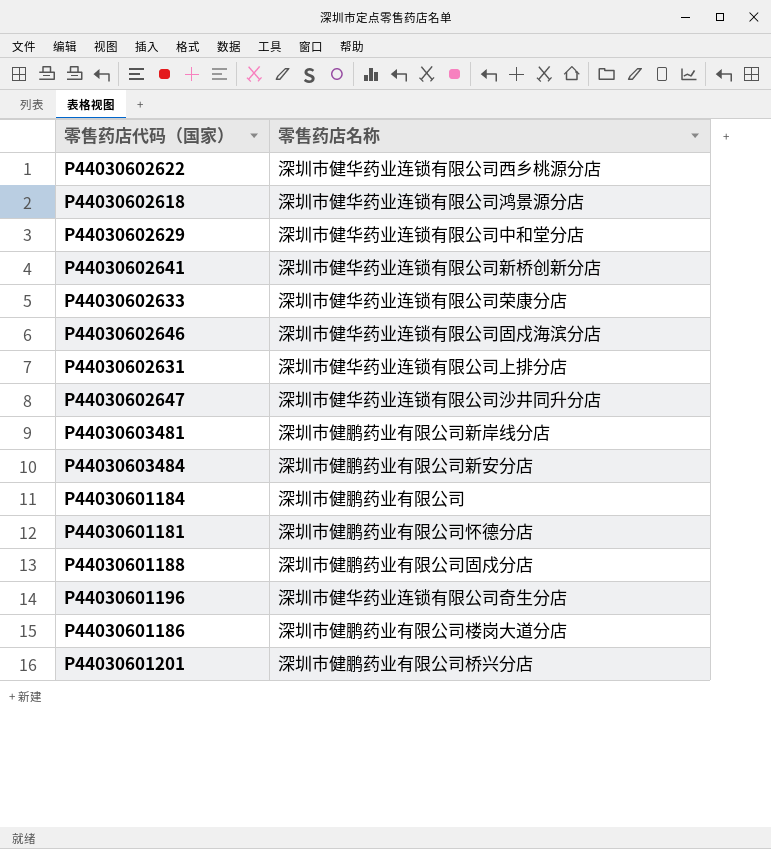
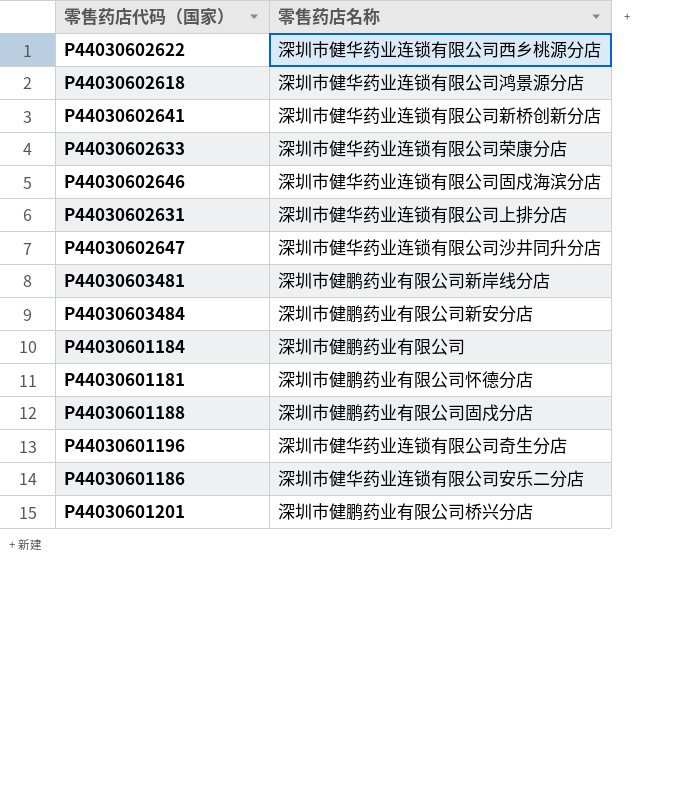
row P44030602629: 深圳市健华药业连锁有限公司中和堂分店 -> none
P44030601186 | 零售药店名称: 深圳市健鹏药业有限公司楼岗大道分店 -> 深圳市健华药业连锁有限公司安乐二分店

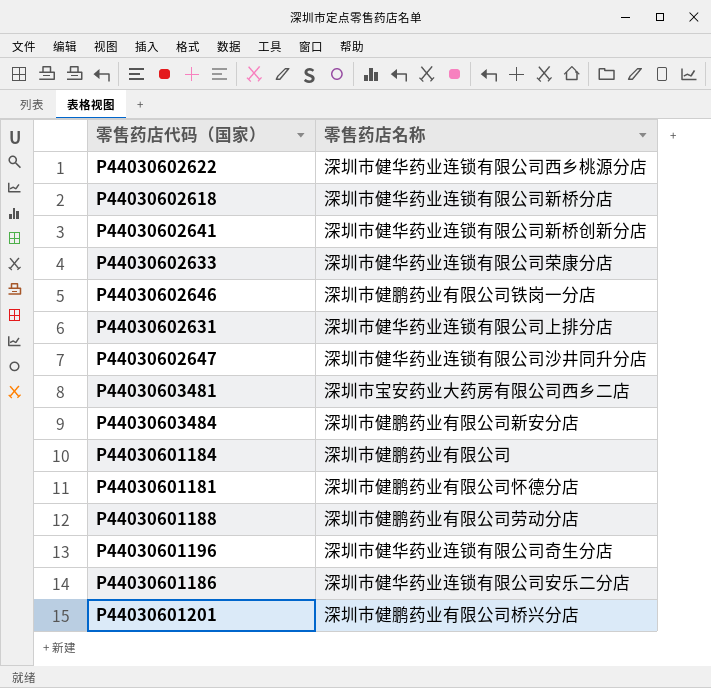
P44030602618 | 零售药店名称: 深圳市健华药业连锁有限公司鸿景源分店 -> 深圳市健华药业连锁有限公司新桥分店
P44030602646 | 零售药店名称: 深圳市健华药业连锁有限公司固戍海滨分店 -> 深圳市健鹏药业有限公司铁岗一分店
P44030603481 | 零售药店名称: 深圳市健鹏药业有限公司新岸线分店 -> 深圳市宝安药业大药房有限公司西乡二店
P44030601188 | 零售药店名称: 深圳市健鹏药业有限公司固戍分店 -> 深圳市健鹏药业有限公司劳动分店

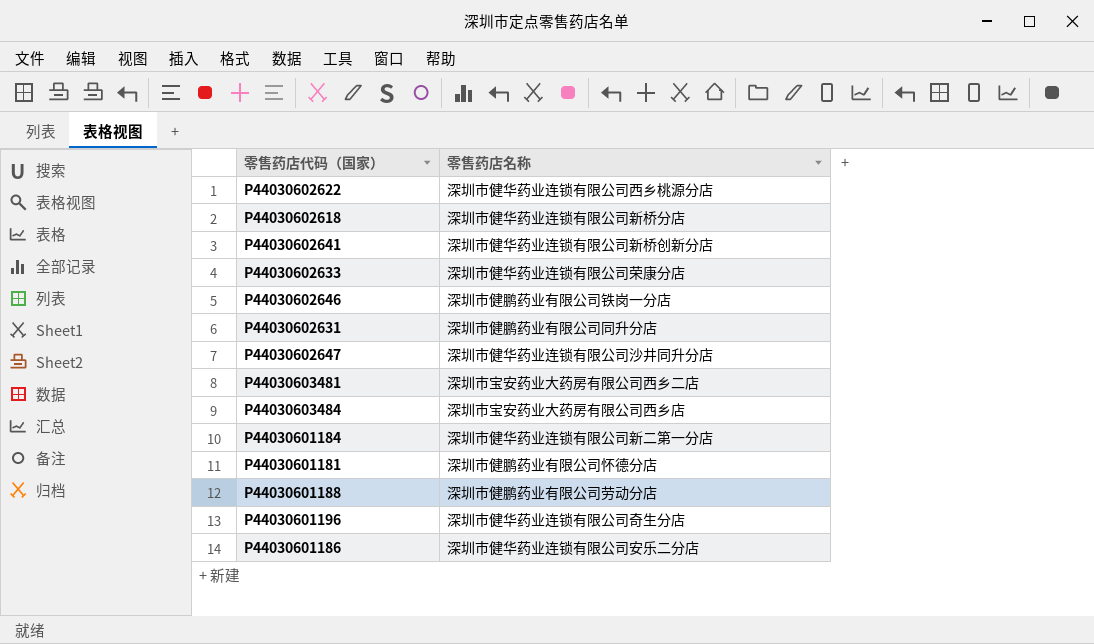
row P44030601201: 深圳市健鹏药业有限公司桥兴分店 -> none
P44030602631 | 零售药店名称: 深圳市健华药业连锁有限公司上排分店 -> 深圳市健鹏药业有限公司同升分店
P44030603484 | 零售药店名称: 深圳市健鹏药业有限公司新安分店 -> 深圳市宝安药业大药房有限公司西乡店
P44030601184 | 零售药店名称: 深圳市健鹏药业有限公司 -> 深圳市健华药业连锁有限公司新二第一分店

